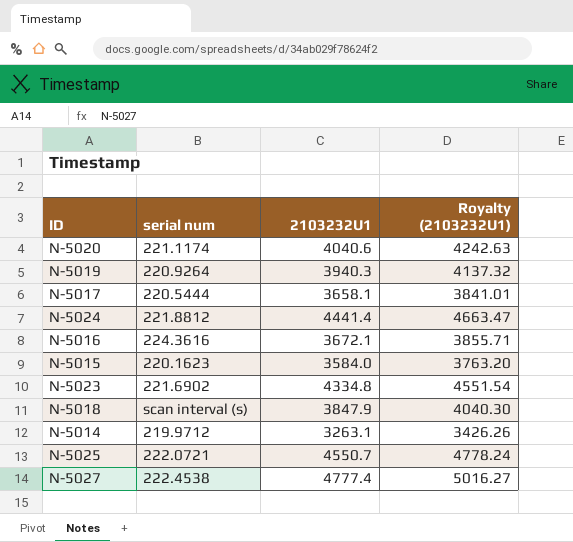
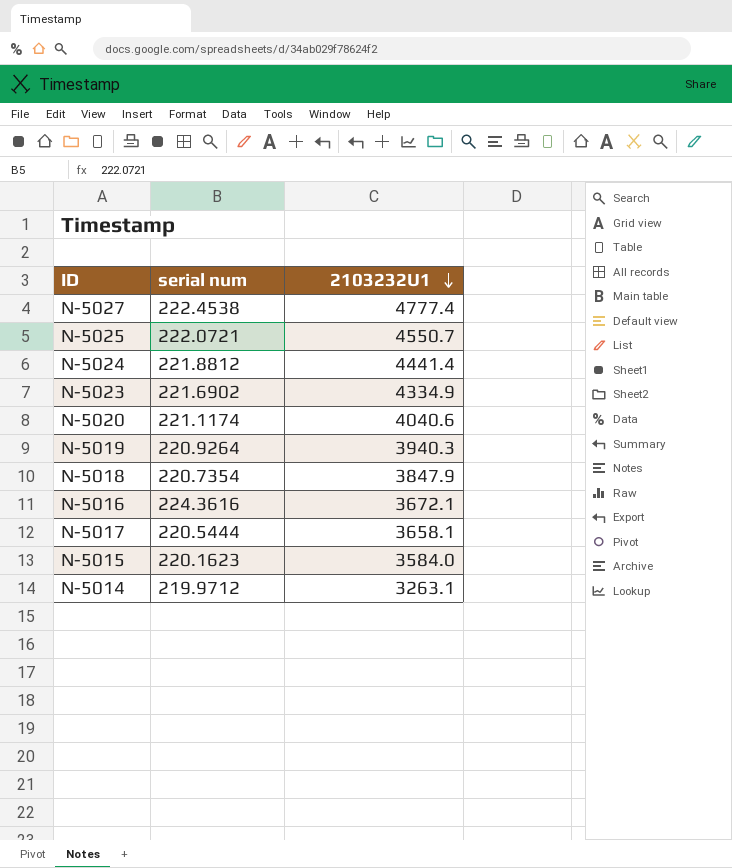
row order: none -> 2103232U1 descending
column Royalty (2103232U1) | formula: [2103232U1] * 1.05 -> none
N-5023 | 2103232U1: 4334.8 -> 4334.9
N-5018 | serial num: scan interval (s) -> 220.7354

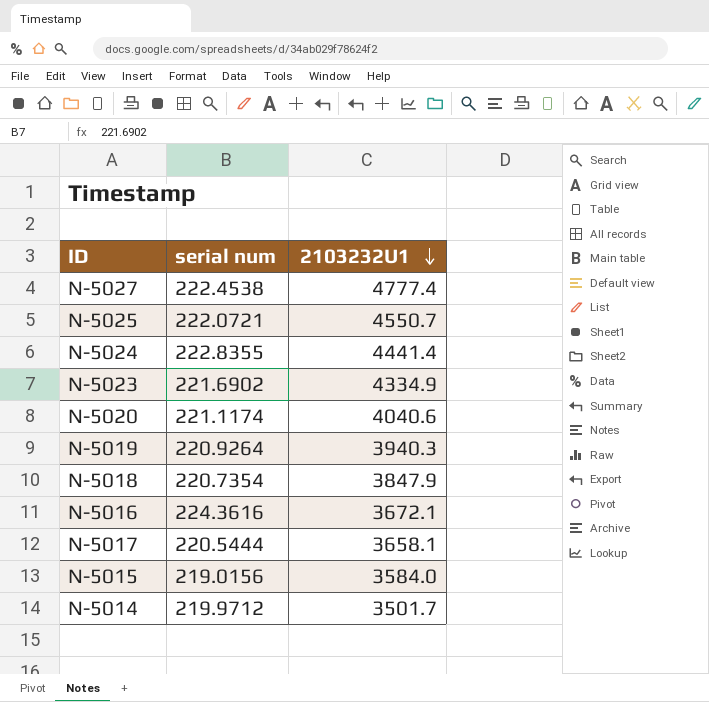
N-5024 | serial num: 221.8812 -> 222.8355
N-5015 | serial num: 220.1623 -> 219.0156
N-5014 | 2103232U1: 3263.1 -> 3501.7

